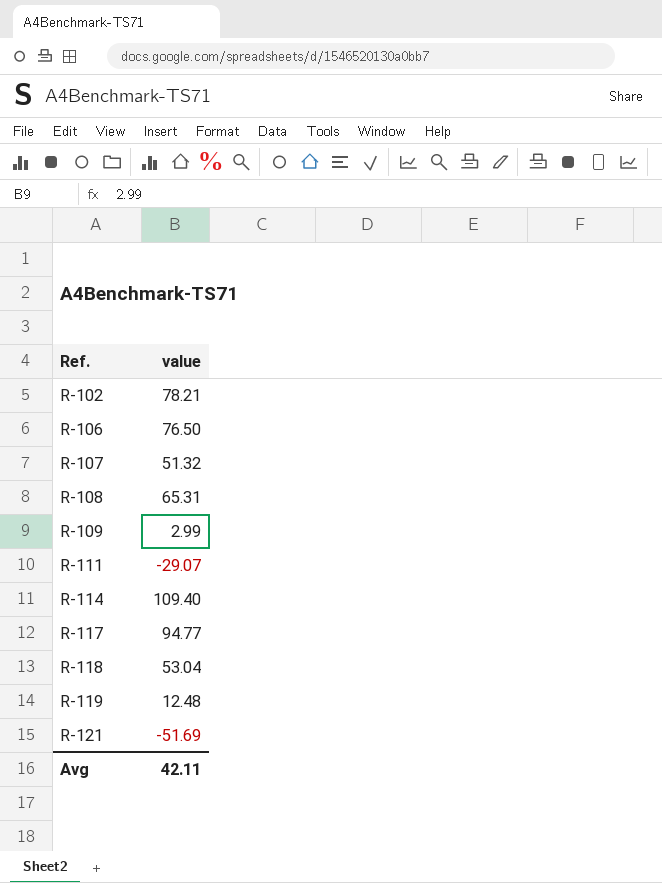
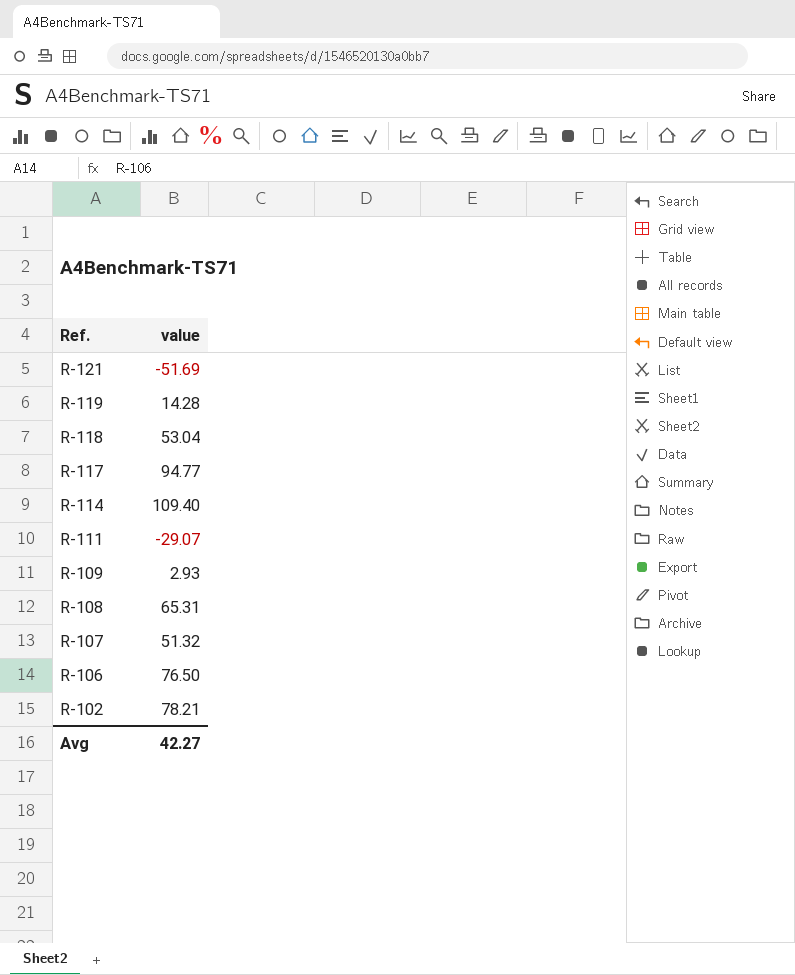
row order: Ref. ascending -> Ref. descending
R-119 | value: 12.48 -> 14.28
R-109 | value: 2.99 -> 2.93
Avg | value: 42.11 -> 42.27

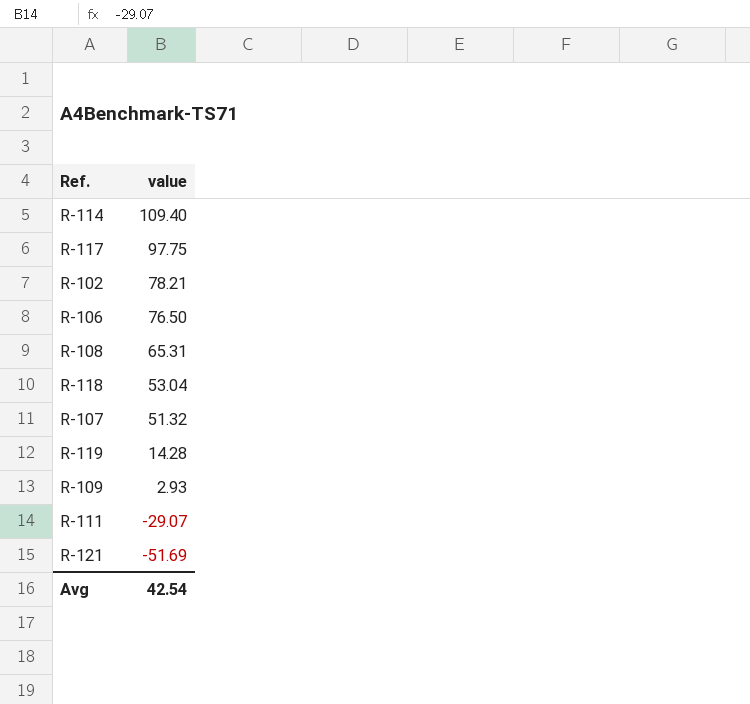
row order: Ref. descending -> value descending
R-117 | value: 94.77 -> 97.75
Avg | value: 42.27 -> 42.54

